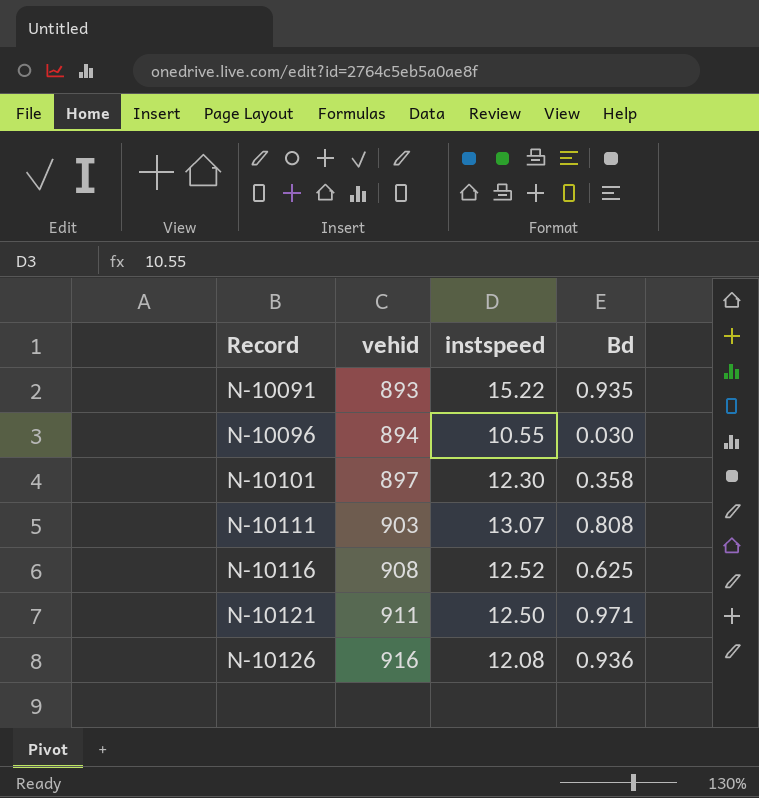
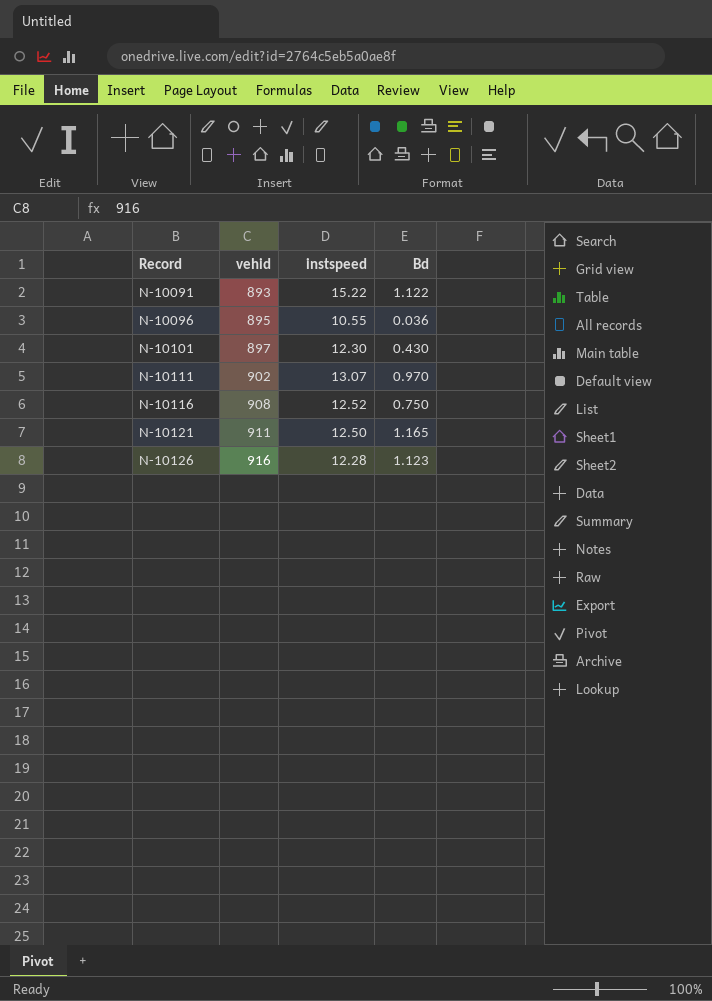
N-10091 | Bd: 0.935 -> 1.122
N-10096 | vehid: 894 -> 895
N-10096 | Bd: 0.030 -> 0.036
N-10101 | Bd: 0.358 -> 0.430
N-10111 | vehid: 903 -> 902
N-10111 | Bd: 0.808 -> 0.970
N-10116 | Bd: 0.625 -> 0.750
N-10121 | Bd: 0.971 -> 1.165
N-10126 | instspeed: 12.08 -> 12.28
N-10126 | Bd: 0.936 -> 1.123

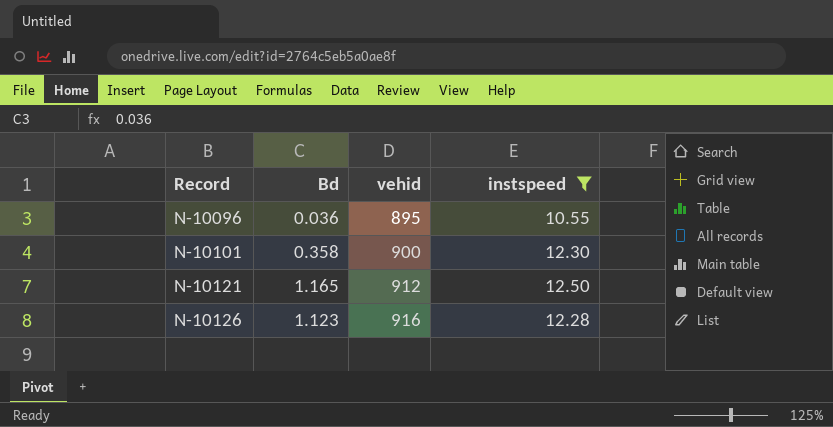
filter: none -> instspeed <= 12.50
column Bd | position: 4 -> 2
N-10101 | Bd: 0.430 -> 0.358
N-10101 | vehid: 897 -> 900
N-10121 | vehid: 911 -> 912

